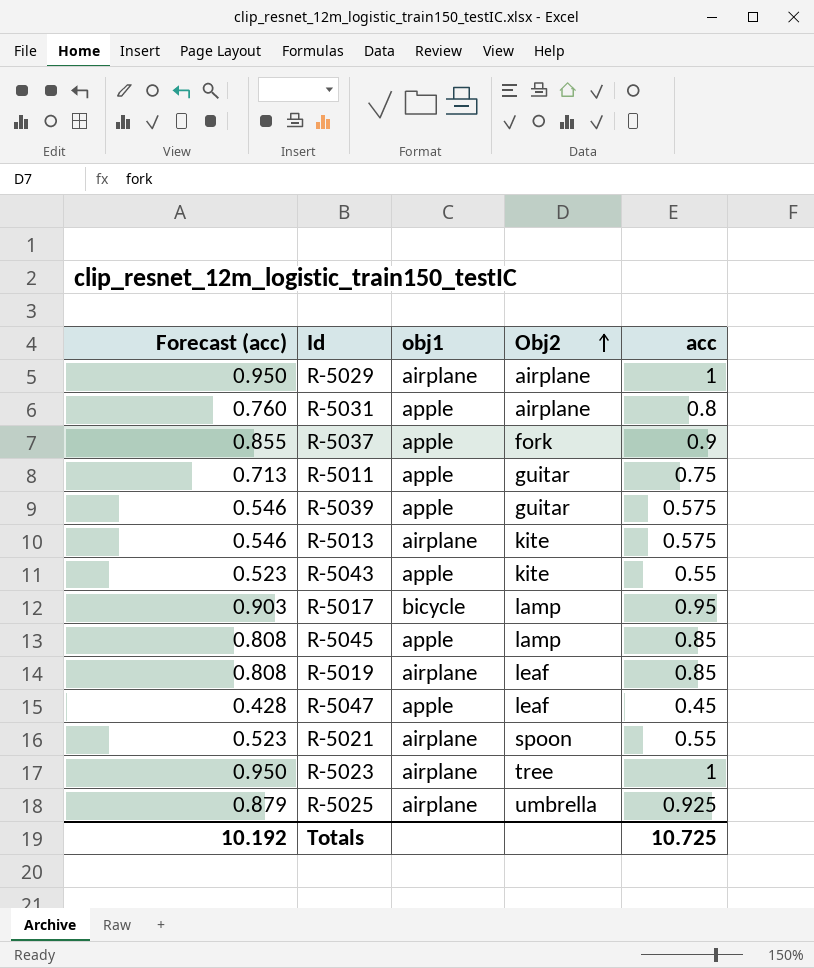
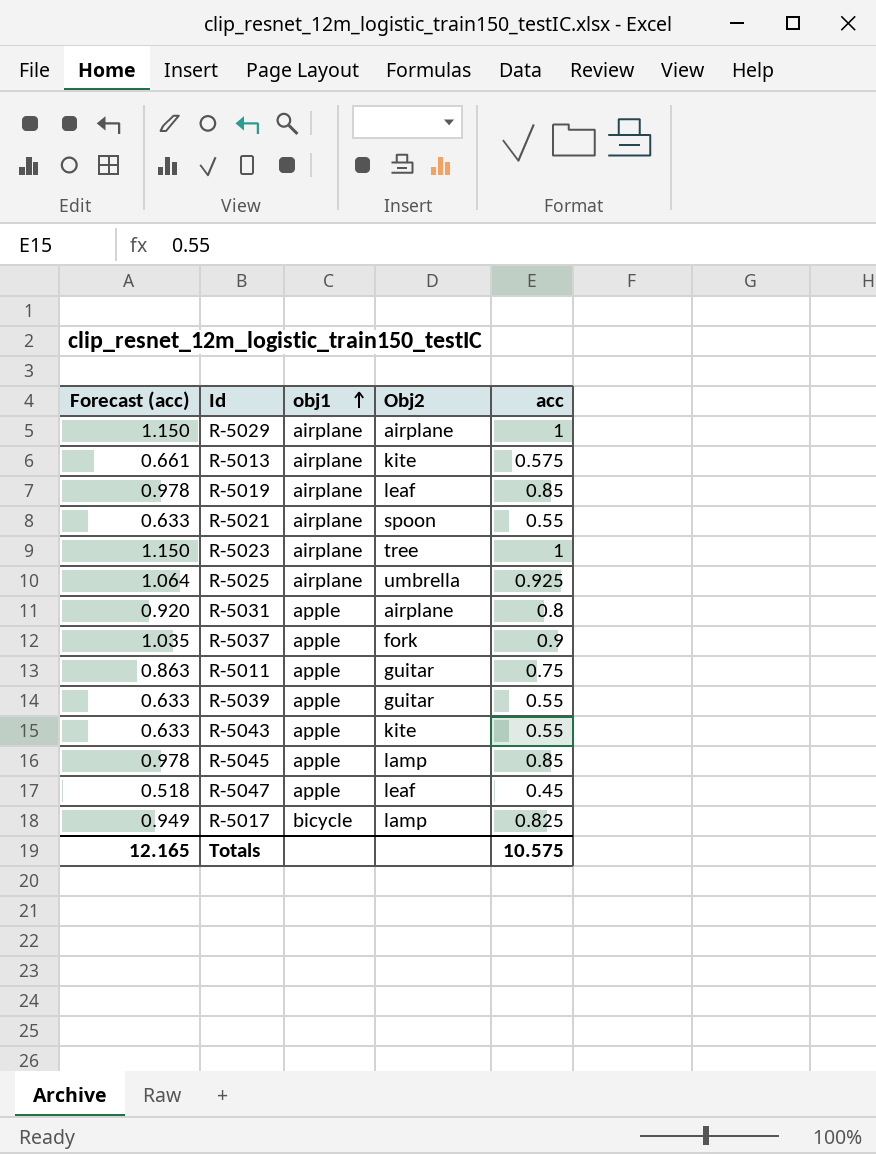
row order: Obj2 ascending -> obj1 ascending
column Forecast (acc) | formula: [acc] * 0.95 -> [acc] * 1.15
R-5039 | acc: 0.575 -> 0.55
R-5017 | acc: 0.95 -> 0.825
Totals | Forecast (acc): 10.192 -> 12.165
Totals | acc: 10.725 -> 10.575

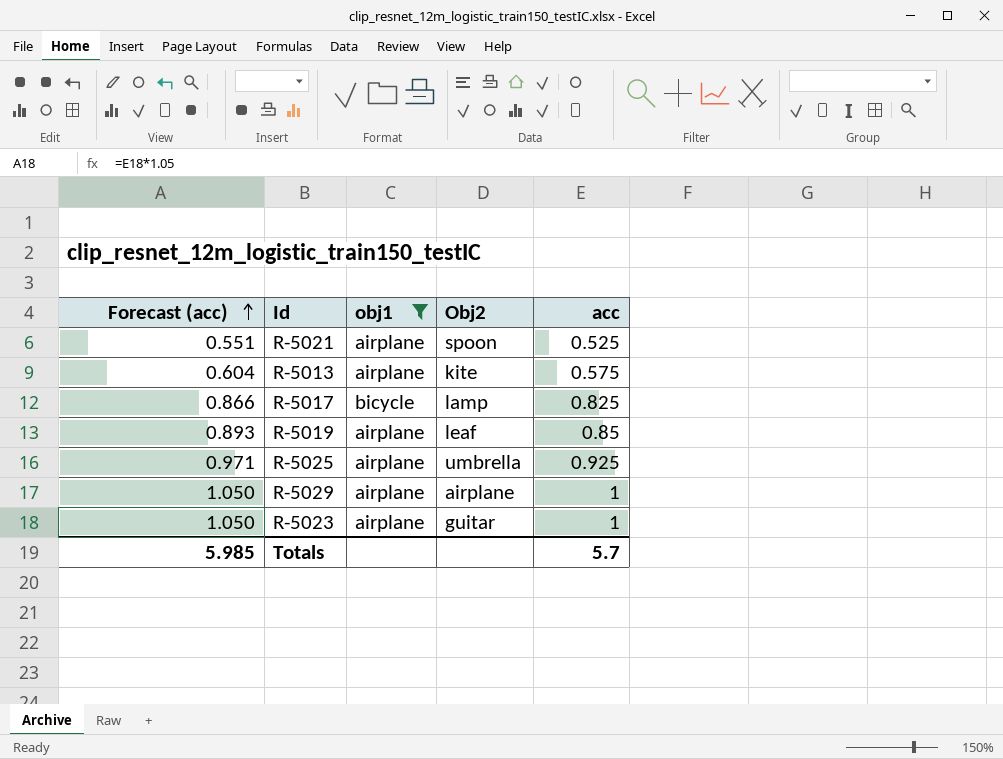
filter: none -> obj1 != apple
row order: obj1 ascending -> Forecast (acc) ascending
column Forecast (acc) | formula: [acc] * 1.15 -> [acc] * 1.05
R-5021 | acc: 0.55 -> 0.525
R-5023 | Obj2: tree -> guitar
Totals | Forecast (acc): 12.165 -> 5.985
Totals | acc: 10.575 -> 5.7

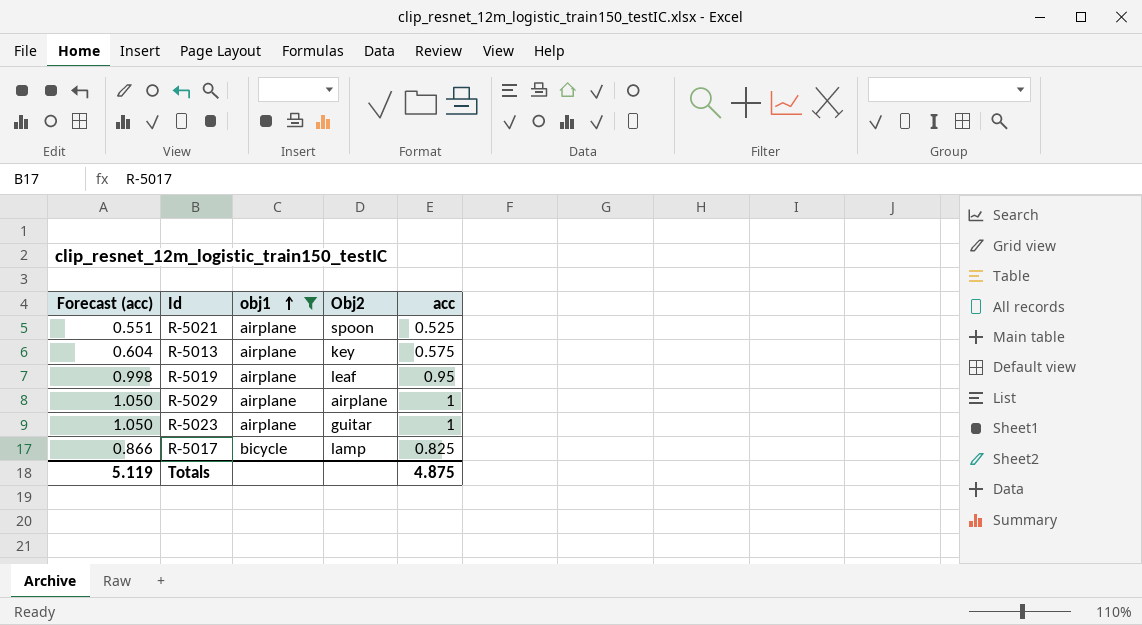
row order: Forecast (acc) ascending -> obj1 ascending
row R-5025: 0.971 | airplane | umbrella | 0.925 -> none
R-5013 | Obj2: kite -> key
R-5019 | Forecast (acc): 0.893 -> 0.998
R-5019 | acc: 0.85 -> 0.95
Totals | Forecast (acc): 5.985 -> 5.119
Totals | acc: 5.7 -> 4.875

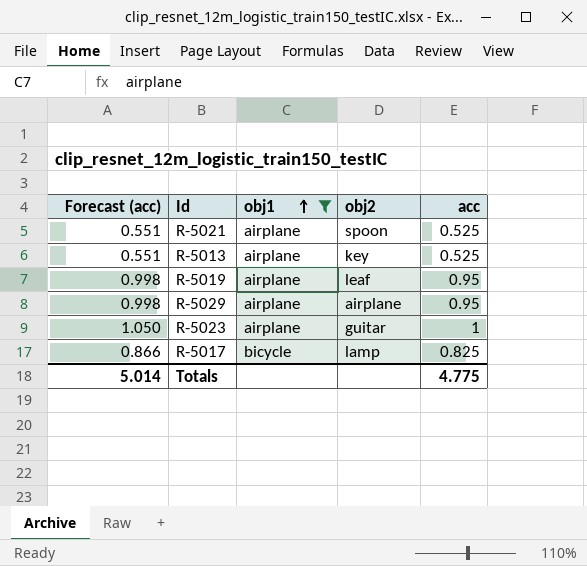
column name: Obj2 -> obj2
R-5013 | Forecast (acc): 0.604 -> 0.551
R-5013 | acc: 0.575 -> 0.525
R-5029 | Forecast (acc): 1.050 -> 0.998
R-5029 | acc: 1 -> 0.95
Totals | Forecast (acc): 5.119 -> 5.014
Totals | acc: 4.875 -> 4.775

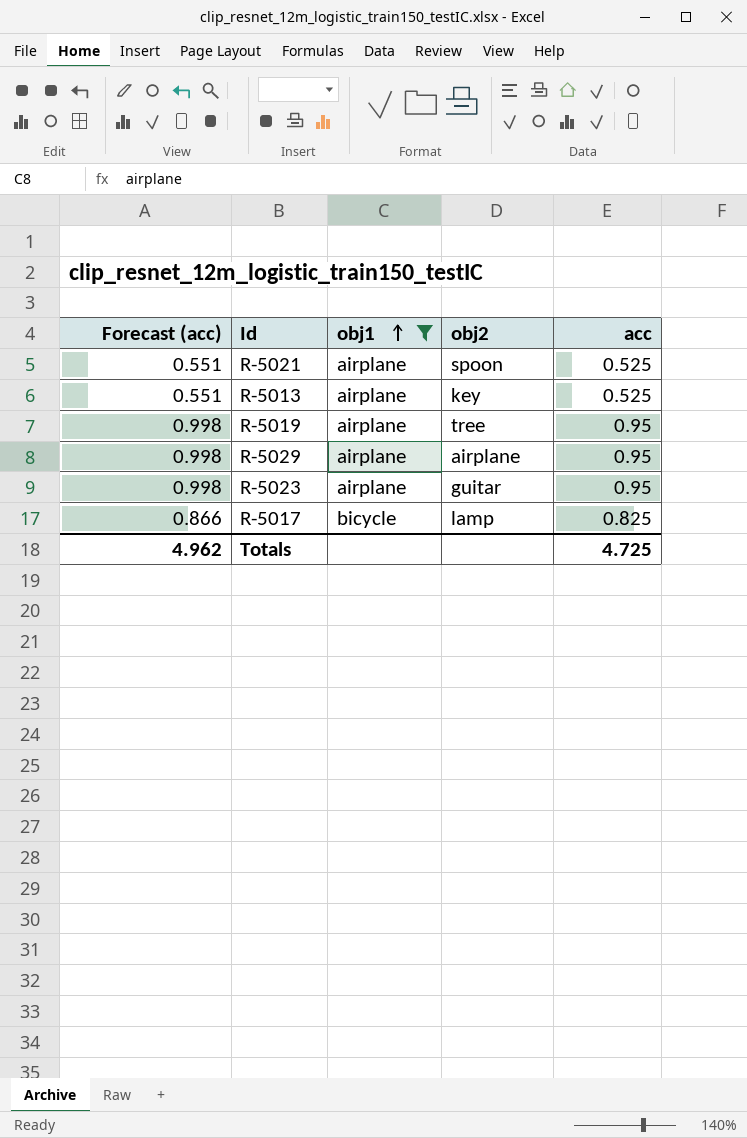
R-5019 | obj2: leaf -> tree
R-5023 | Forecast (acc): 1.050 -> 0.998
R-5023 | acc: 1 -> 0.95
Totals | Forecast (acc): 5.014 -> 4.962
Totals | acc: 4.775 -> 4.725

